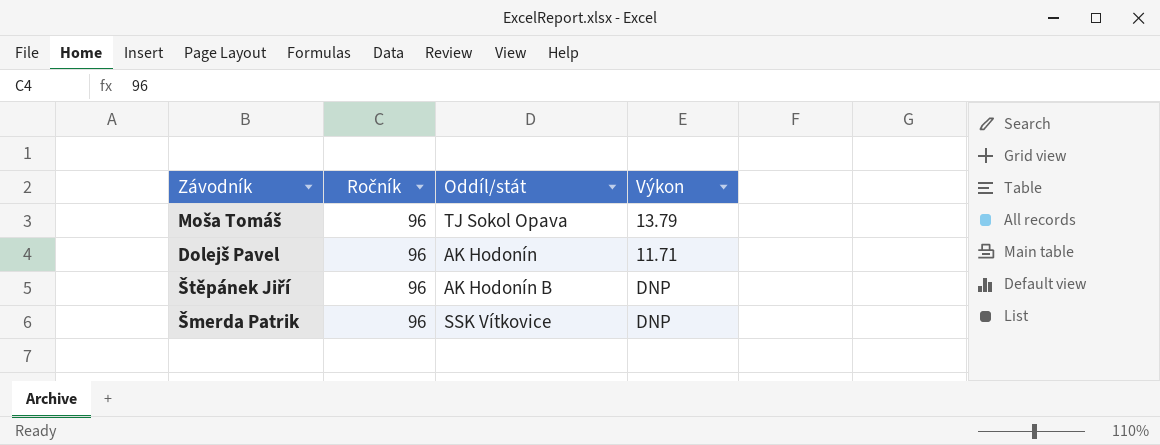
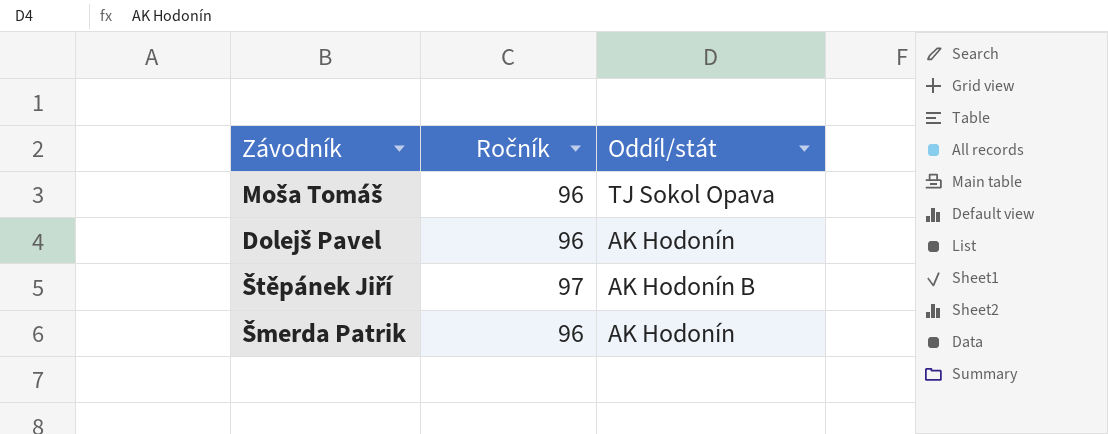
column Výkon | position: 4 -> none
Štěpánek Jiří | Ročník: 96 -> 97
Šmerda Patrik | Oddíl/stát: SSK Vítkovice -> AK Hodonín

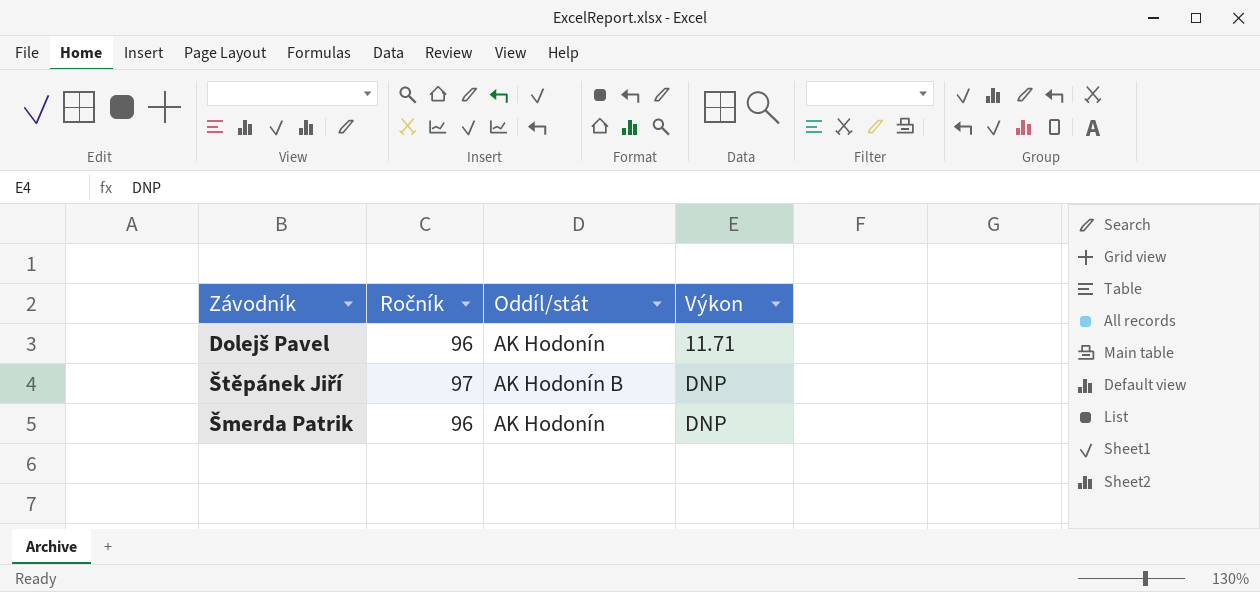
column Výkon | position: none -> 4
row Moša Tomáš: 96 | TJ Sokol Opava -> none

